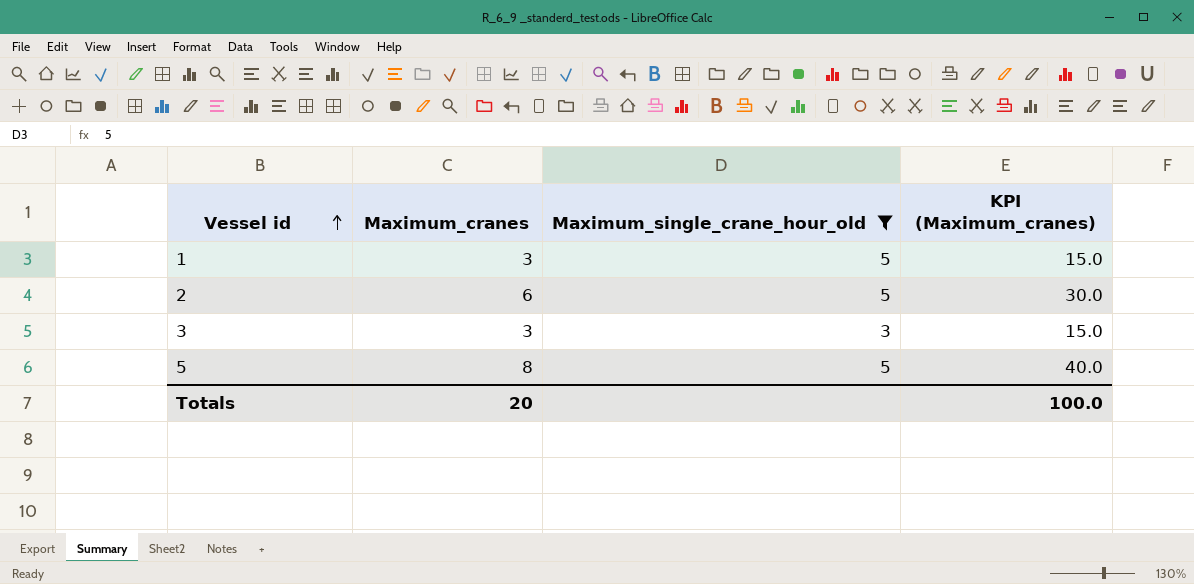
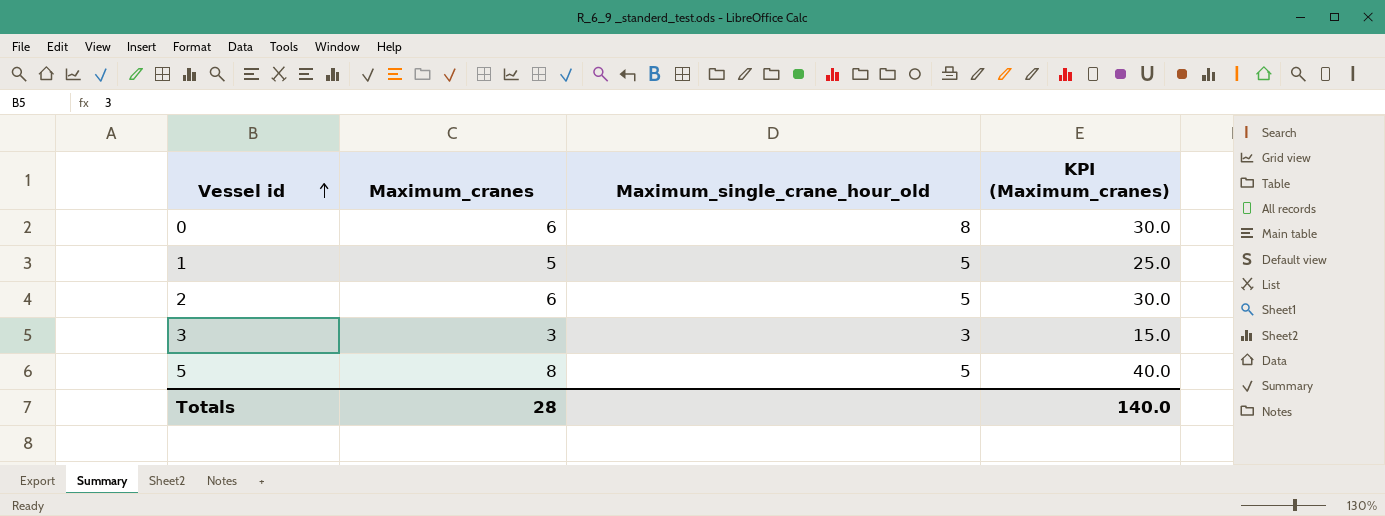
filter: Maximum_single_crane_hour_old != 8 -> none
1 | Maximum_cranes: 3 -> 5
1 | KPI (Maximum_cranes): 15.0 -> 25.0
Totals | Maximum_cranes: 20 -> 28
Totals | KPI (Maximum_cranes): 100.0 -> 140.0

